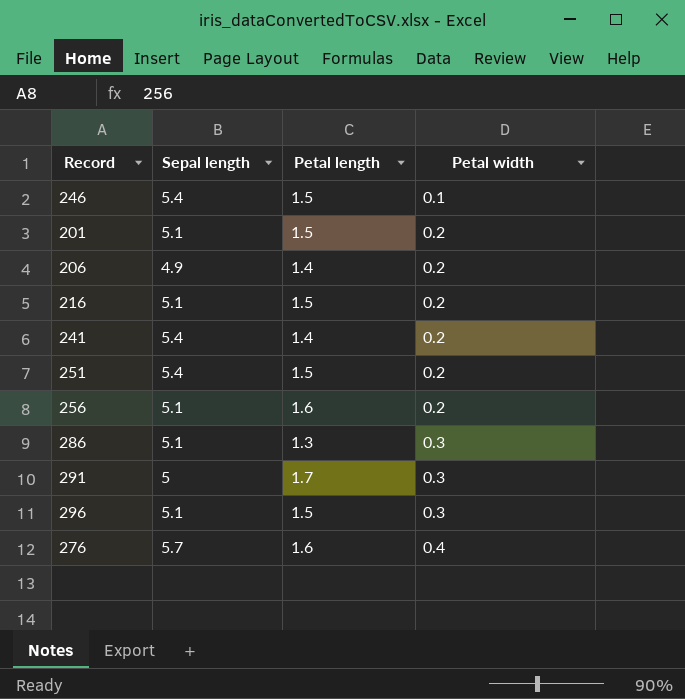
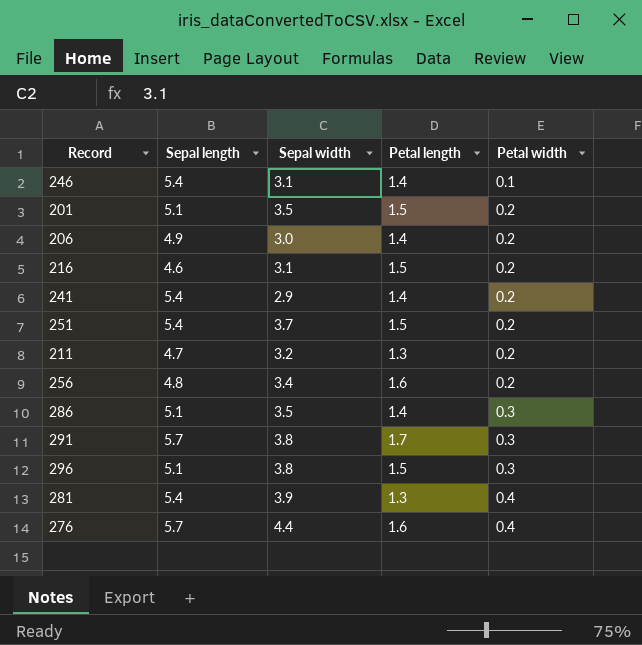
column Sepal width | position: none -> 3
246 | Petal length: 1.5 -> 1.4
216 | Sepal length: 5.1 -> 4.6
row 211: none -> 4.7 | 3.2 | 1.3 | 0.2
256 | Sepal length: 5.1 -> 4.8
286 | Petal length: 1.3 -> 1.4
291 | Sepal length: 5 -> 5.7
row 281: none -> 5.4 | 3.9 | 1.3 | 0.4

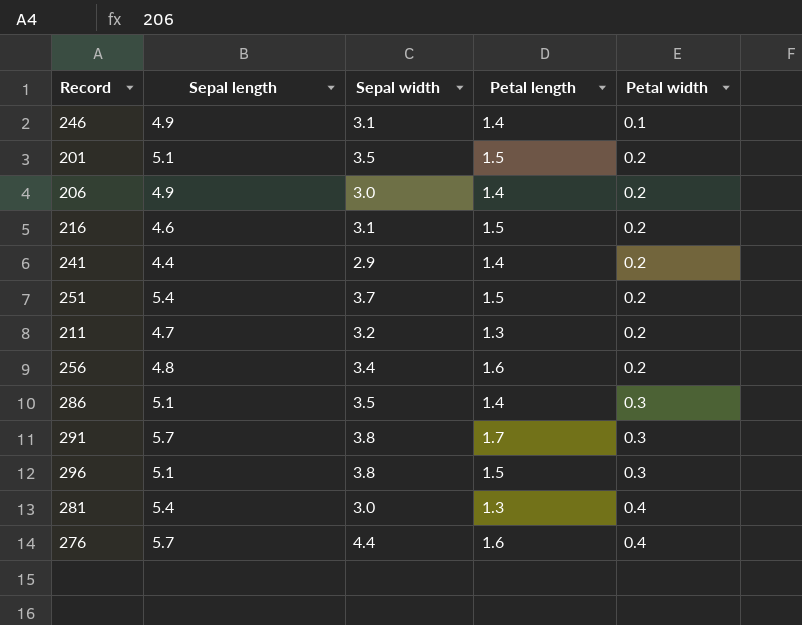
246 | Sepal length: 5.4 -> 4.9
241 | Sepal length: 5.4 -> 4.4
281 | Sepal width: 3.9 -> 3.0

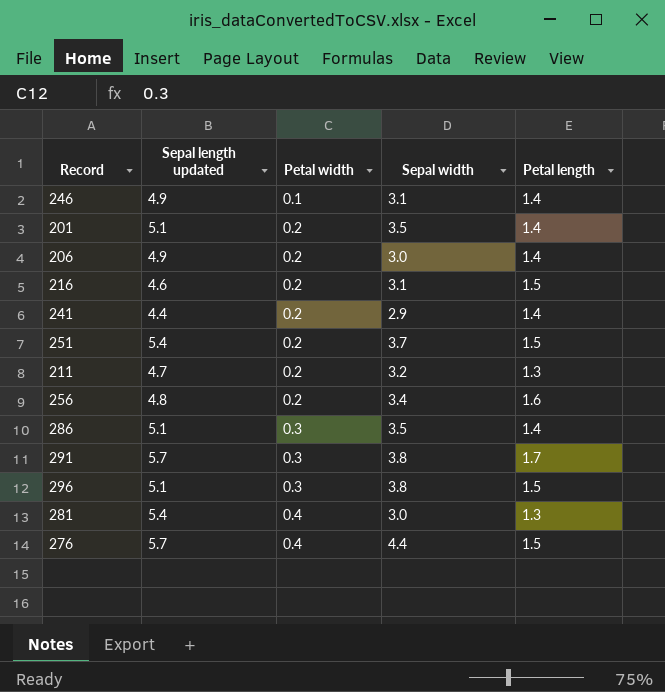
column name: Sepal length -> Sepal length updated
column Petal width | position: 5 -> 3
201 | Petal length: 1.5 -> 1.4
276 | Petal length: 1.6 -> 1.5

